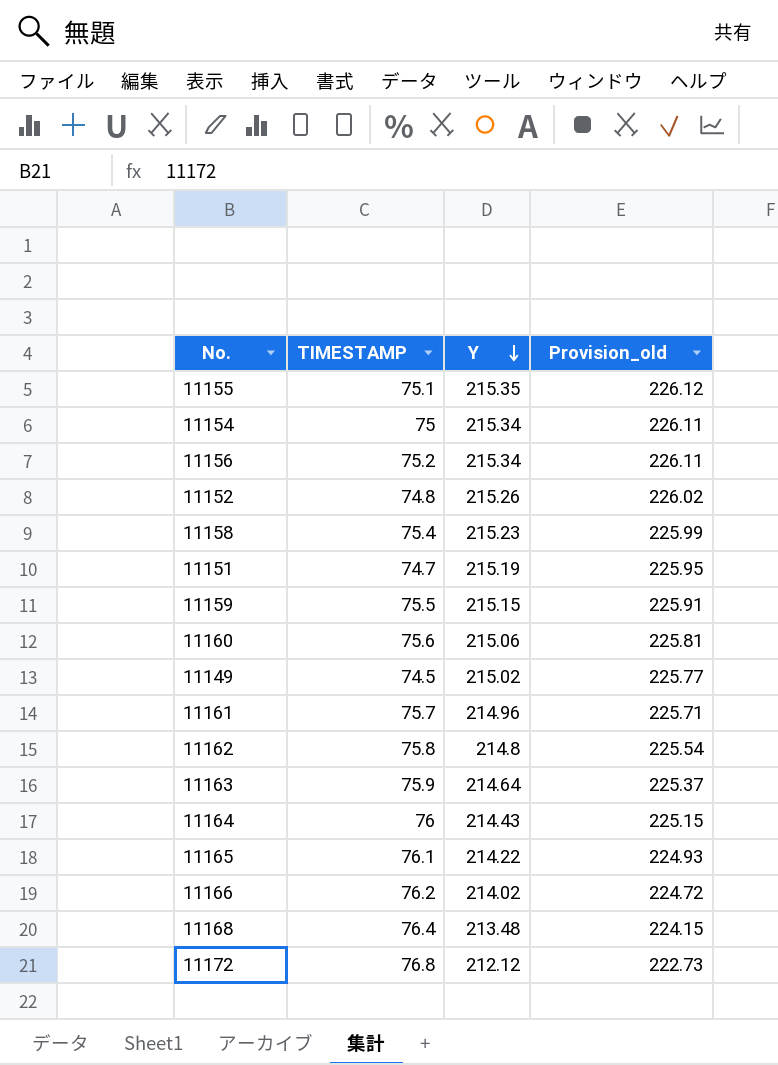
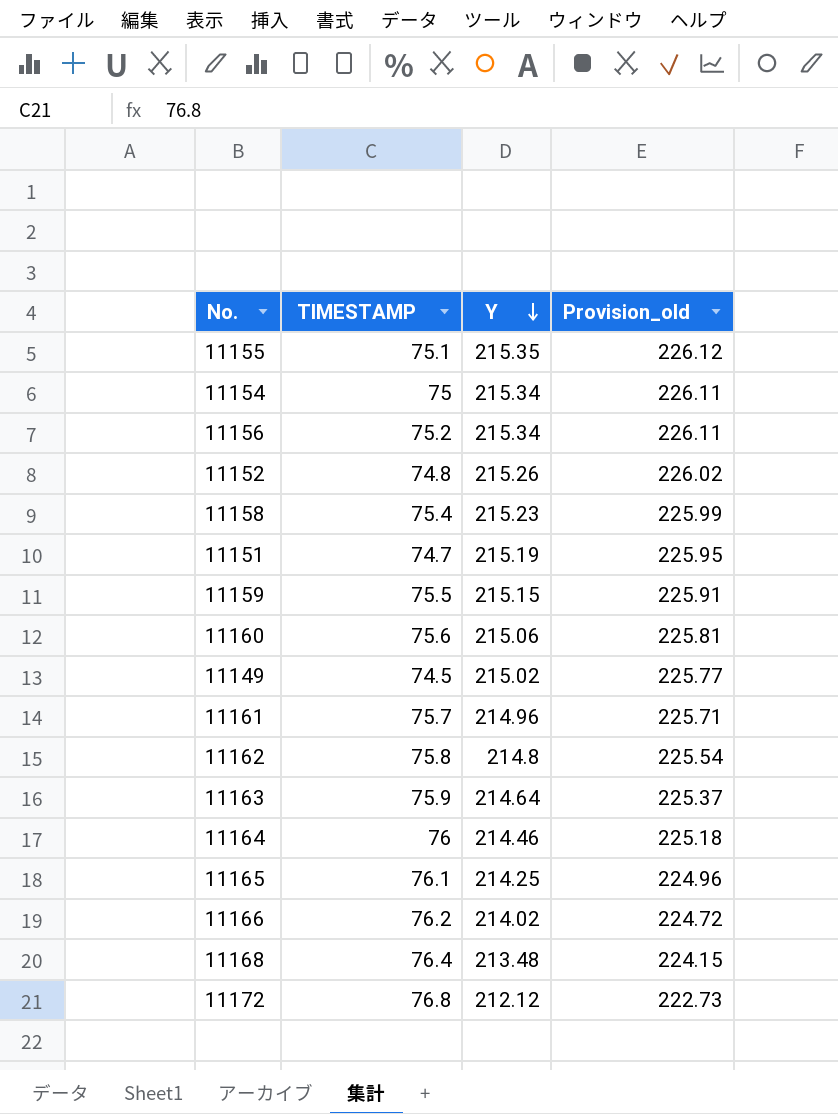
11164 | Y: 214.43 -> 214.46
11164 | Provision_old: 225.15 -> 225.18
11165 | Y: 214.22 -> 214.25
11165 | Provision_old: 224.93 -> 224.96

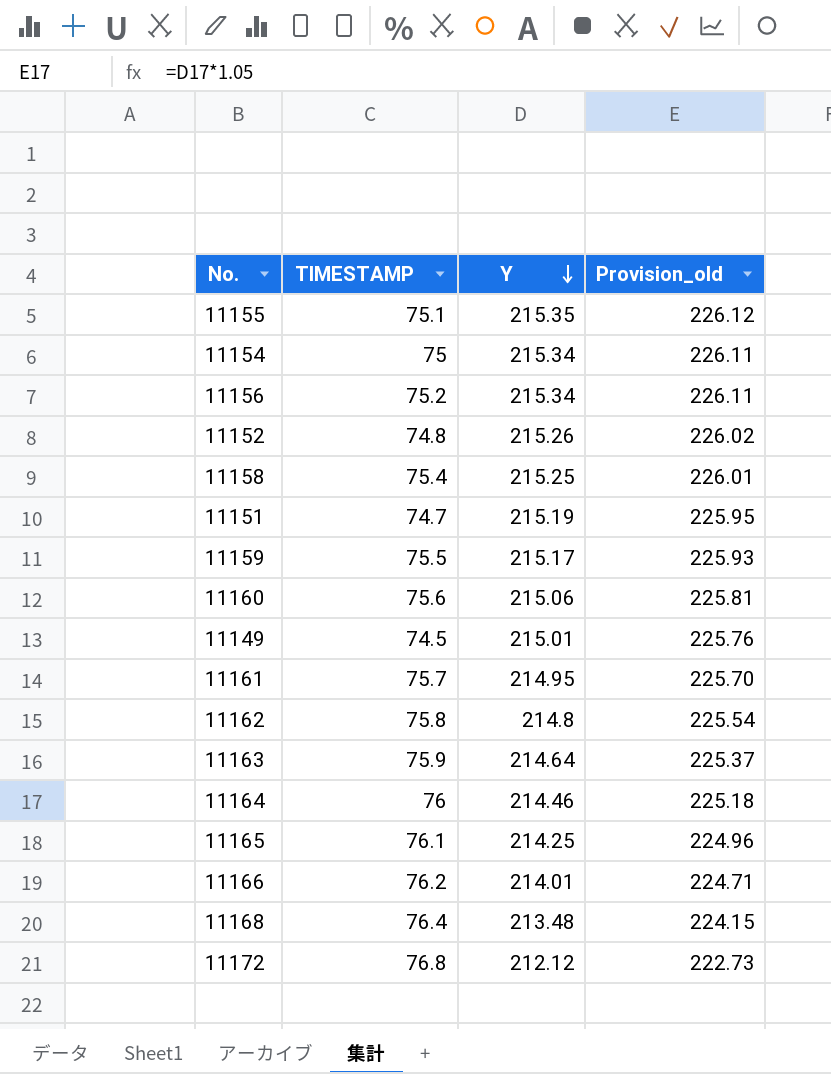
11158 | Y: 215.23 -> 215.25
11158 | Provision_old: 225.99 -> 226.01
11159 | Y: 215.15 -> 215.17
11159 | Provision_old: 225.91 -> 225.93
11149 | Y: 215.02 -> 215.01
11149 | Provision_old: 225.77 -> 225.76
11161 | Y: 214.96 -> 214.95
11161 | Provision_old: 225.71 -> 225.70
11166 | Y: 214.02 -> 214.01
11166 | Provision_old: 224.72 -> 224.71

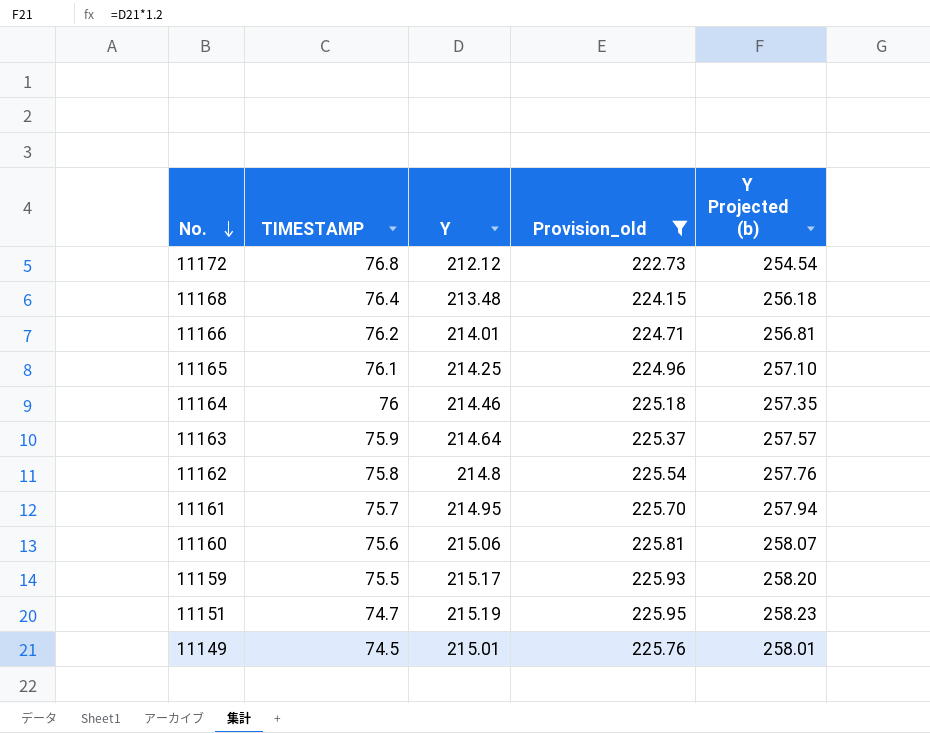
filter: none -> Provision_old <= 225.95
row order: Y descending -> No. descending
column Y Projected (b) | formula: none -> [Y] * 1.2

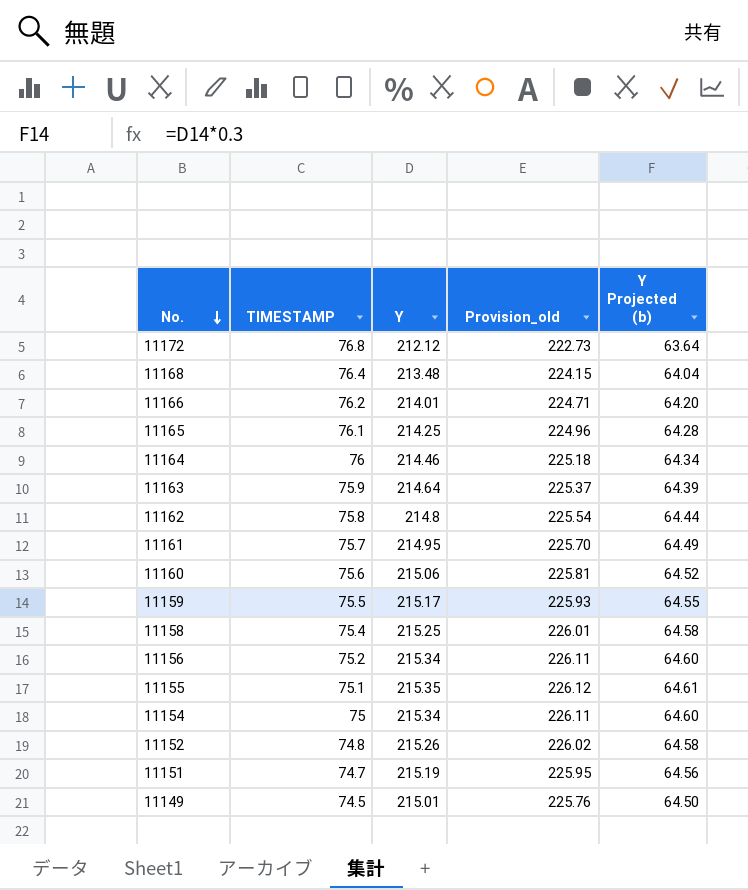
filter: Provision_old <= 225.95 -> none
column Y Projected (b) | formula: [Y] * 1.2 -> [Y] * 0.3

